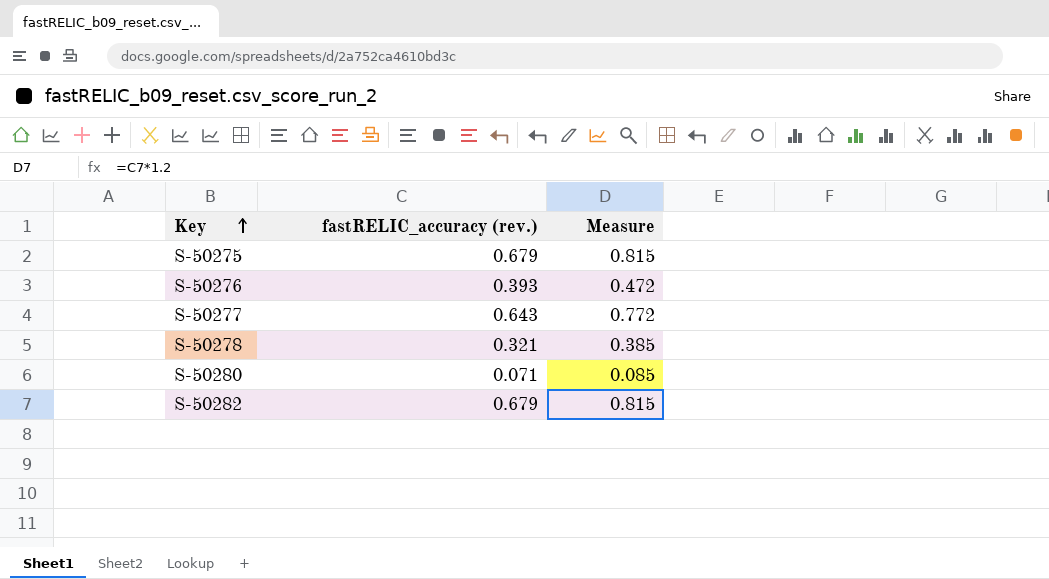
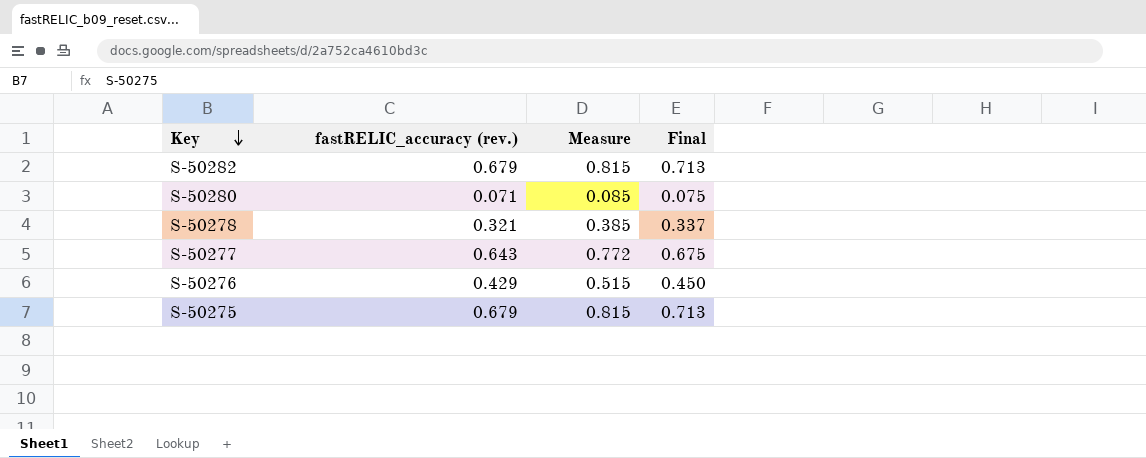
row order: Key ascending -> Key descending
column Final | formula: none -> [fastRELIC_accuracy (rev.)] * 1.05
S-50276 | fastRELIC_accuracy (rev.): 0.393 -> 0.429
S-50276 | Measure: 0.472 -> 0.515

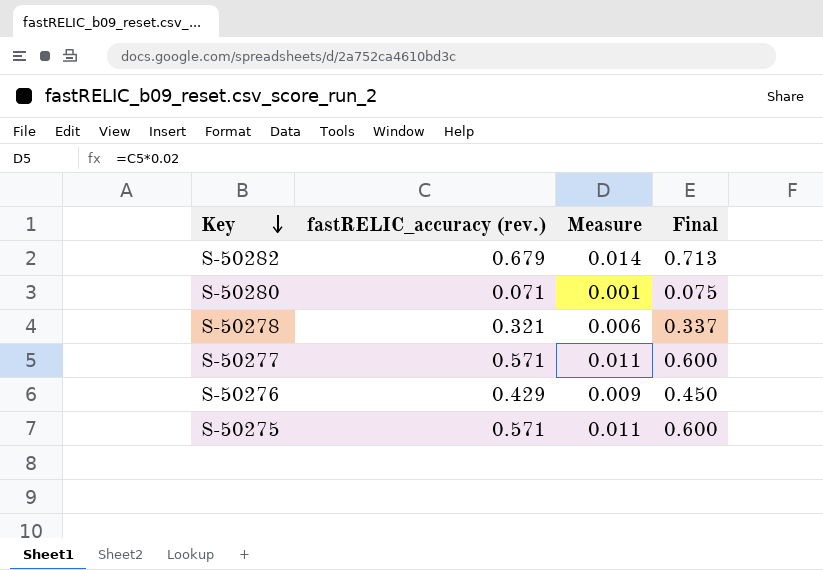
column Measure | formula: [fastRELIC_accuracy (rev.)] * 1.2 -> [fastRELIC_accuracy (rev.)] * 0.02
S-50277 | fastRELIC_accuracy (rev.): 0.643 -> 0.571
S-50277 | Final: 0.675 -> 0.600
S-50275 | fastRELIC_accuracy (rev.): 0.679 -> 0.571
S-50275 | Final: 0.713 -> 0.600

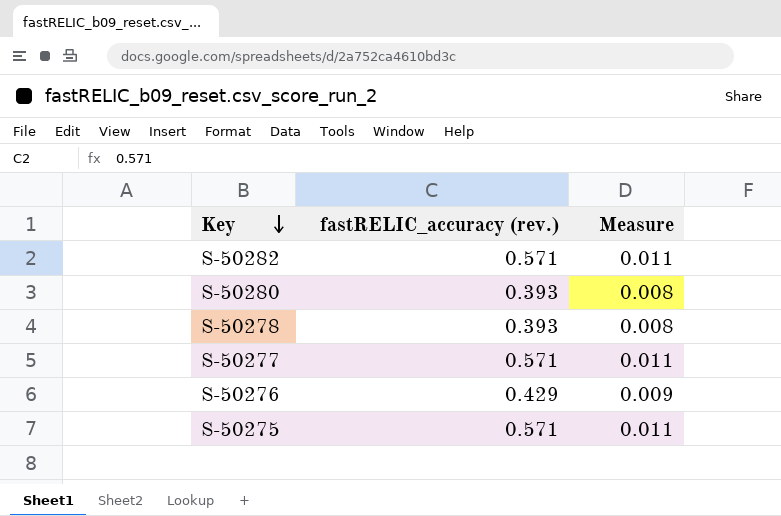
column Final | formula: [fastRELIC_accuracy (rev.)] * 1.05 -> none
S-50282 | fastRELIC_accuracy (rev.): 0.679 -> 0.571
S-50282 | Measure: 0.014 -> 0.011
S-50280 | fastRELIC_accuracy (rev.): 0.071 -> 0.393
S-50280 | Measure: 0.001 -> 0.008
S-50278 | fastRELIC_accuracy (rev.): 0.321 -> 0.393
S-50278 | Measure: 0.006 -> 0.008

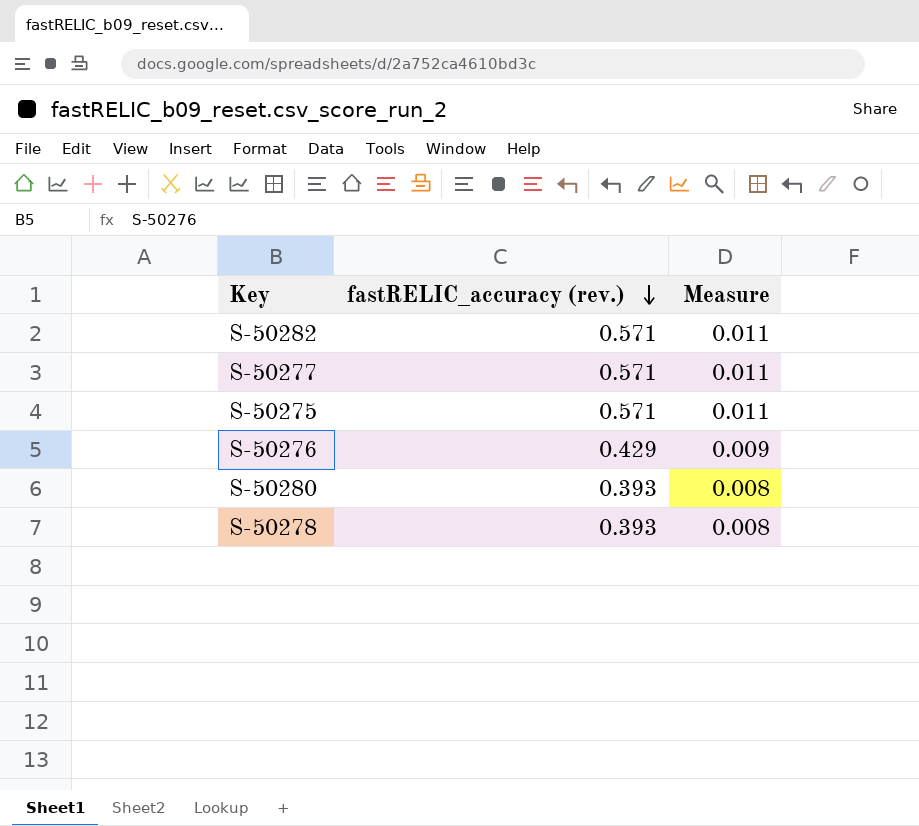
row order: Key descending -> fastRELIC_accuracy (rev.) descending

